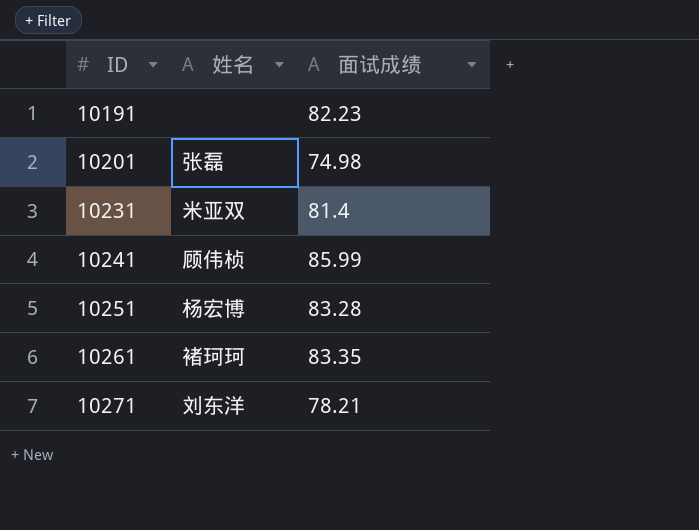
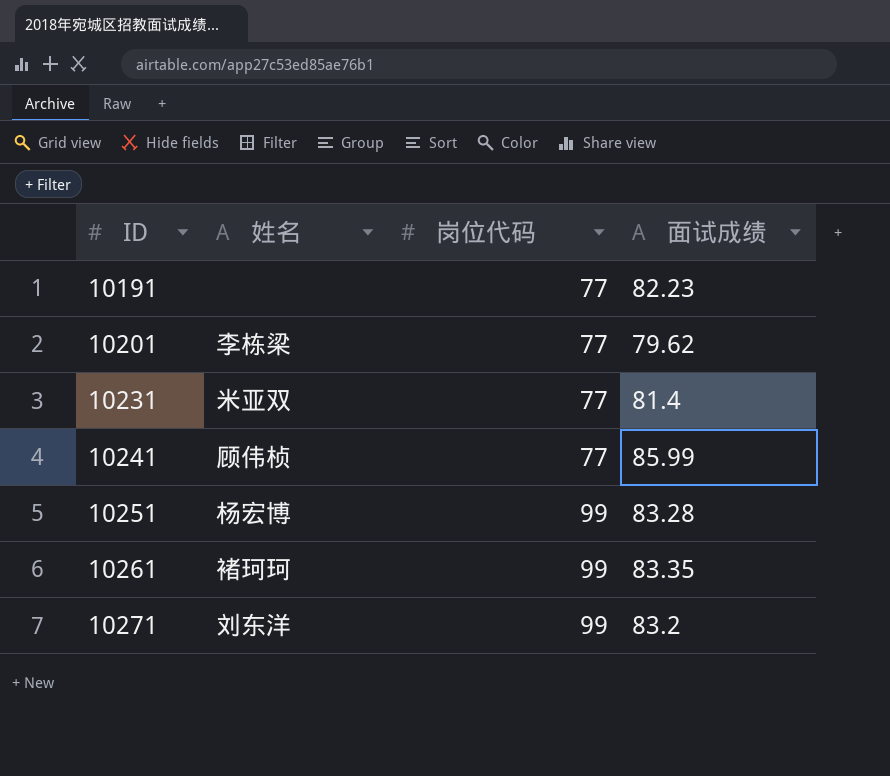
column 岗位代码 | position: none -> 3
10201 | 姓名: 张磊 -> 李栋梁
10201 | 面试成绩: 74.98 -> 79.62
10271 | 面试成绩: 78.21 -> 83.2

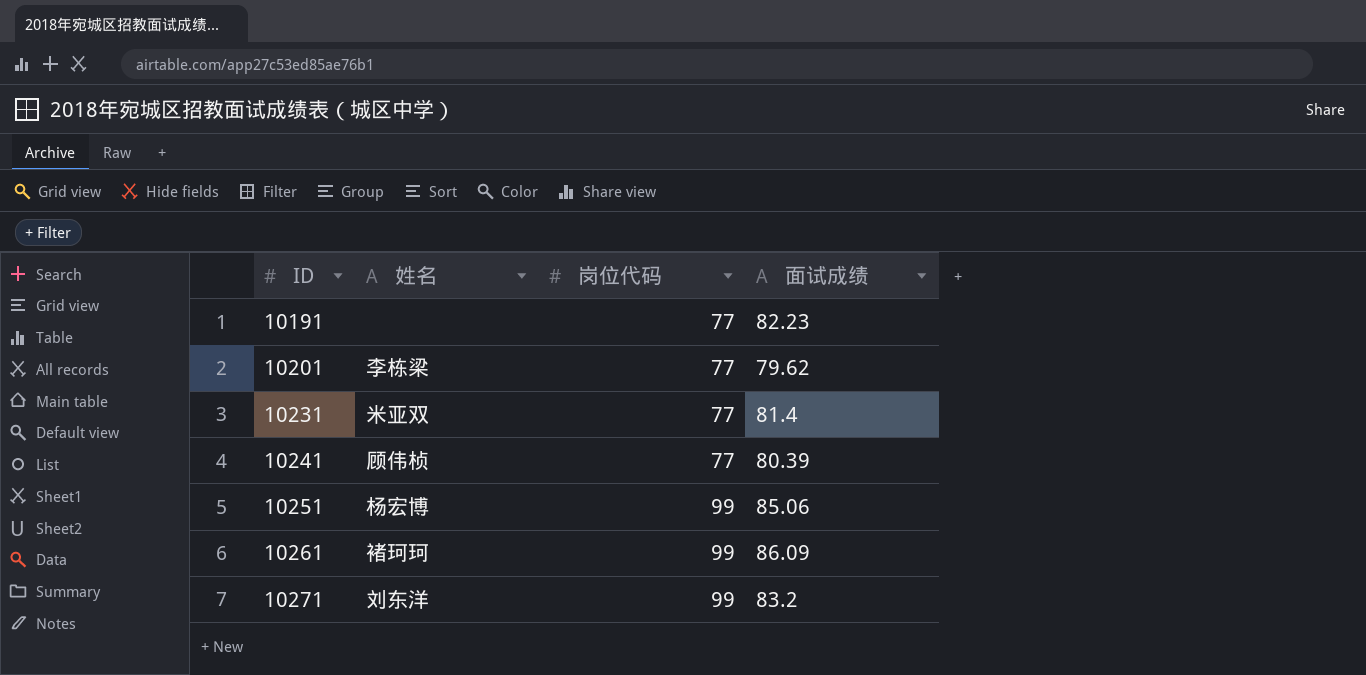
10241 | 面试成绩: 85.99 -> 80.39
10251 | 面试成绩: 83.28 -> 85.06
10261 | 面试成绩: 83.35 -> 86.09

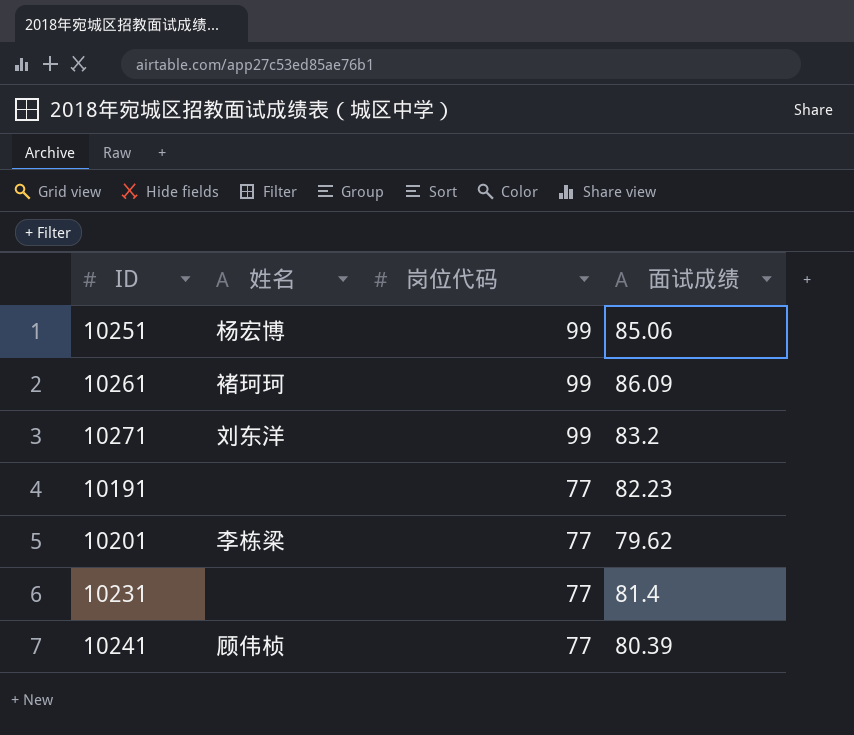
row order: ID ascending -> 岗位代码 descending
10231 | 姓名: 米亚双 -> none

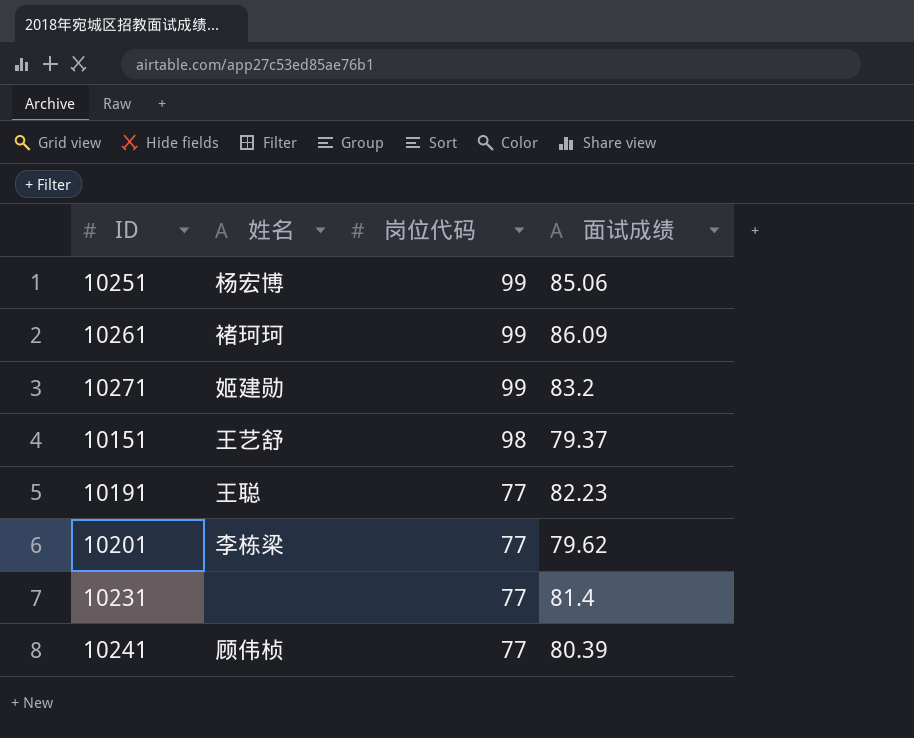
10271 | 姓名: 刘东洋 -> 姬建勋
row 10151: none -> 王艺舒 | 98 | 79.37
10191 | 姓名: none -> 王聪

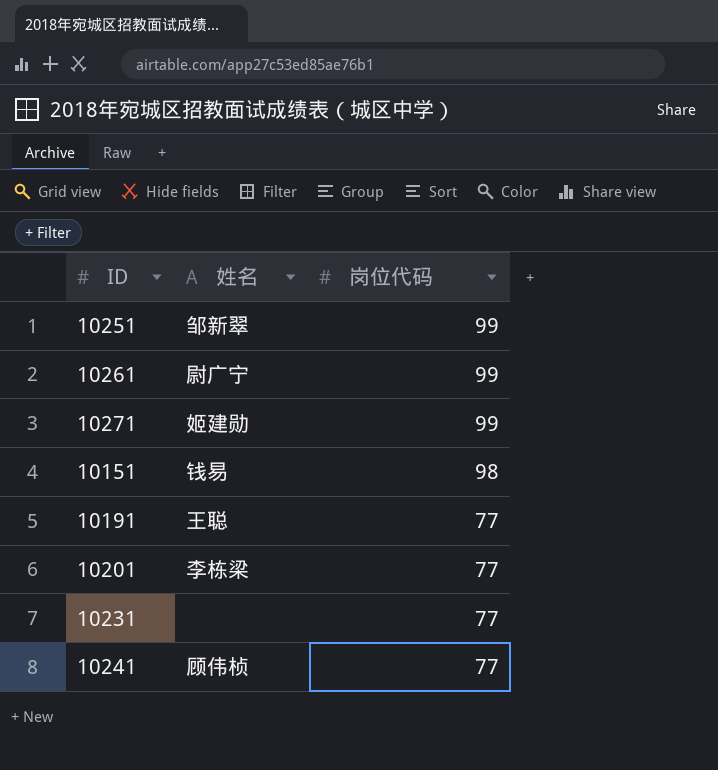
column 面试成绩 | position: 4 -> none
10251 | 姓名: 杨宏博 -> 邹新翠
10261 | 姓名: 褚珂珂 -> 尉广宁
10151 | 姓名: 王艺舒 -> 钱易

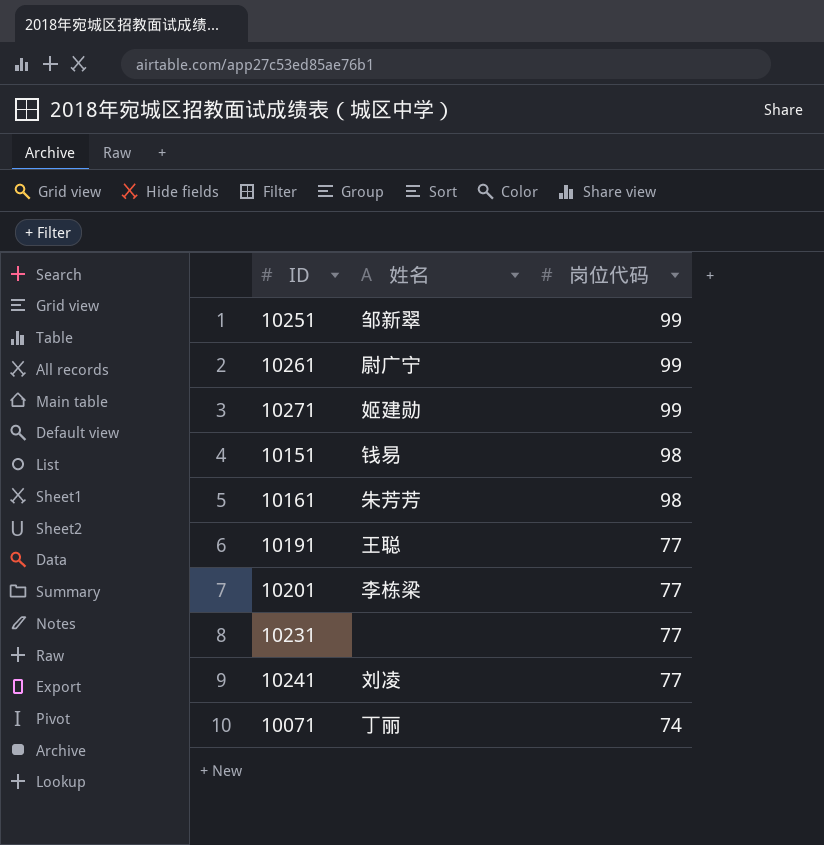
row 10161: none -> 朱芳芳 | 98
10241 | 姓名: 顾伟桢 -> 刘凌
row 10071: none -> 丁丽 | 74

